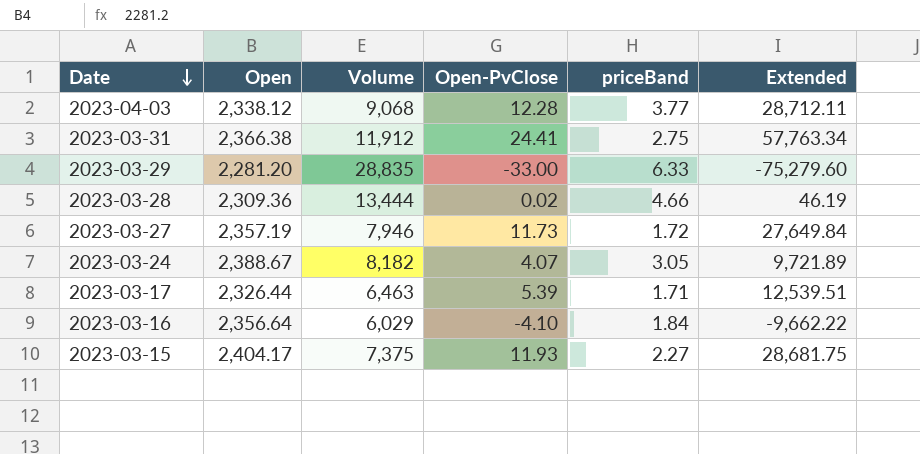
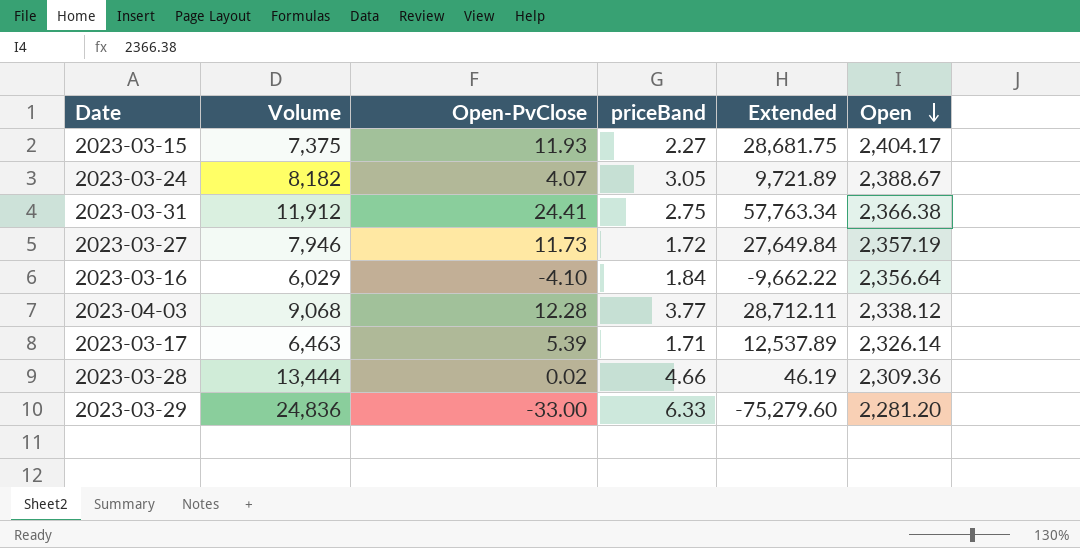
row order: Date descending -> Open descending
column Open | position: 2 -> 6
2023-03-17 | Extended: 12,539.51 -> 12,537.89
2023-03-17 | Open: 2,326.44 -> 2,326.14
2023-03-29 | Volume: 28,835 -> 24,836

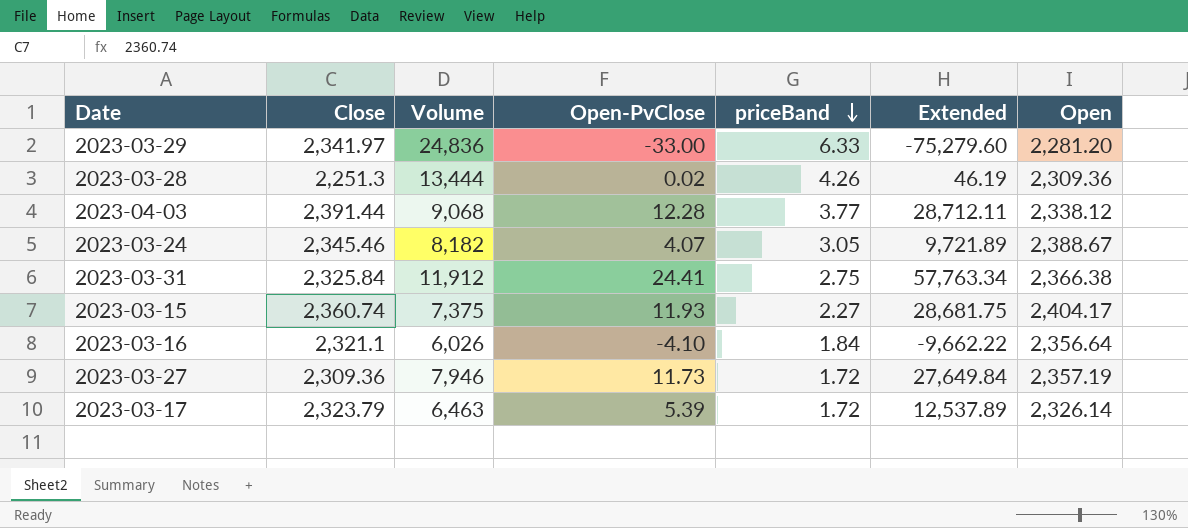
row order: Open descending -> priceBand descending
column Close | position: none -> 2
2023-03-28 | priceBand: 4.66 -> 4.26
2023-03-16 | Volume: 6,029 -> 6,026
2023-03-17 | priceBand: 1.71 -> 1.72

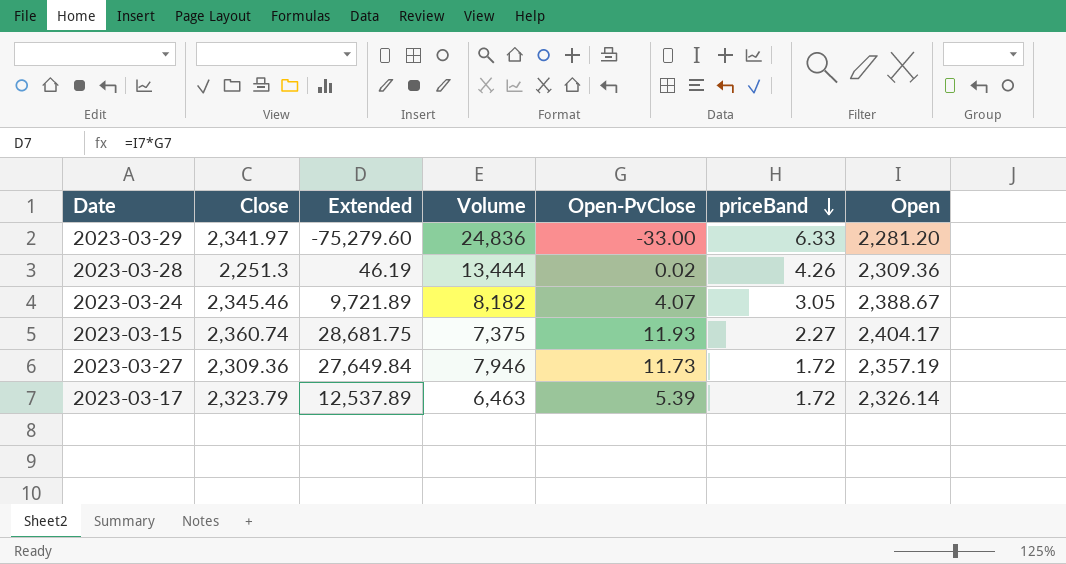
column Extended | position: 6 -> 3
row 2023-04-03: 2,391.44 | 9,068 | 12.28 | 3.77 | 28,712.11 | 2,338.12 -> none
row 2023-03-31: 2,325.84 | 11,912 | 24.41 | 2.75 | 57,763.34 | 2,366.38 -> none
row 2023-03-16: 2,321.1 | 6,026 | -4.10 | 1.84 | -9,662.22 | 2,356.64 -> none

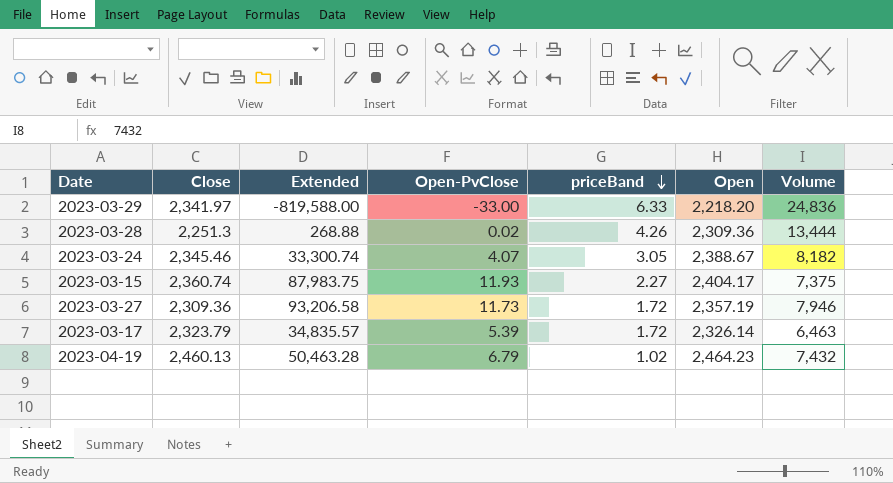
column Extended | formula: [Open-PvClose] * [Open] -> [Open-PvClose] * [Volume]
column Volume | position: 4 -> 7
2023-03-29 | Open: 2,281.20 -> 2,218.20
row 2023-04-19: none -> 2,460.13 | 50,463.28 | 6.79 | 1.02 | 2,464.23 | 7,432

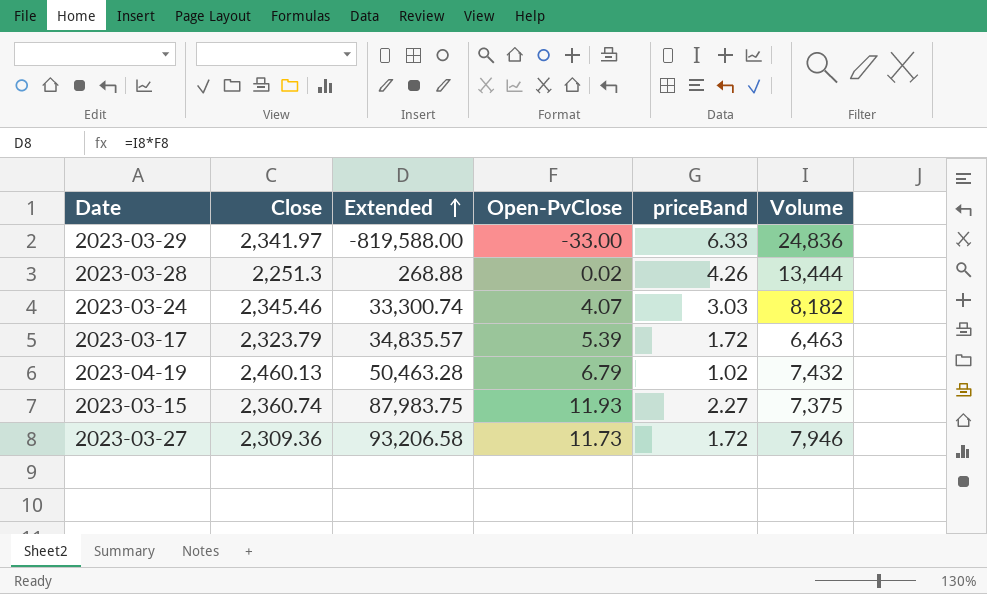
row order: priceBand descending -> Extended ascending
column Open | position: 6 -> none
2023-03-24 | priceBand: 3.05 -> 3.03

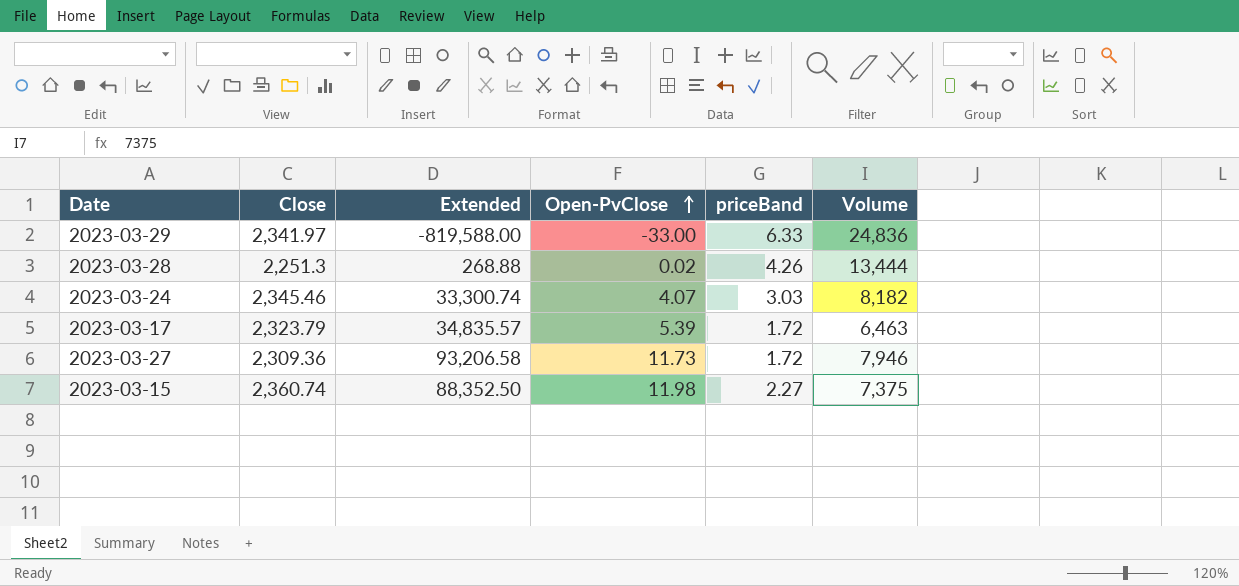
row order: Extended ascending -> Open-PvClose ascending
row 2023-04-19: 2,460.13 | 50,463.28 | 6.79 | 1.02 | 7,432 -> none
2023-03-15 | Extended: 87,983.75 -> 88,352.50
2023-03-15 | Open-PvClose: 11.93 -> 11.98

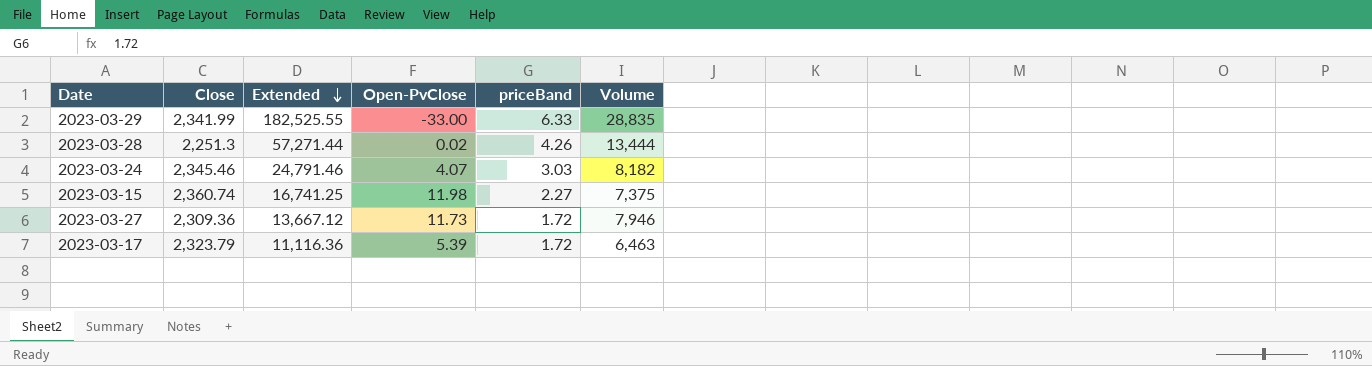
row order: Open-PvClose ascending -> Extended descending
column Extended | formula: [Open-PvClose] * [Volume] -> [priceBand] * [Volume]
2023-03-29 | Close: 2,341.97 -> 2,341.99
2023-03-29 | Volume: 24,836 -> 28,835

